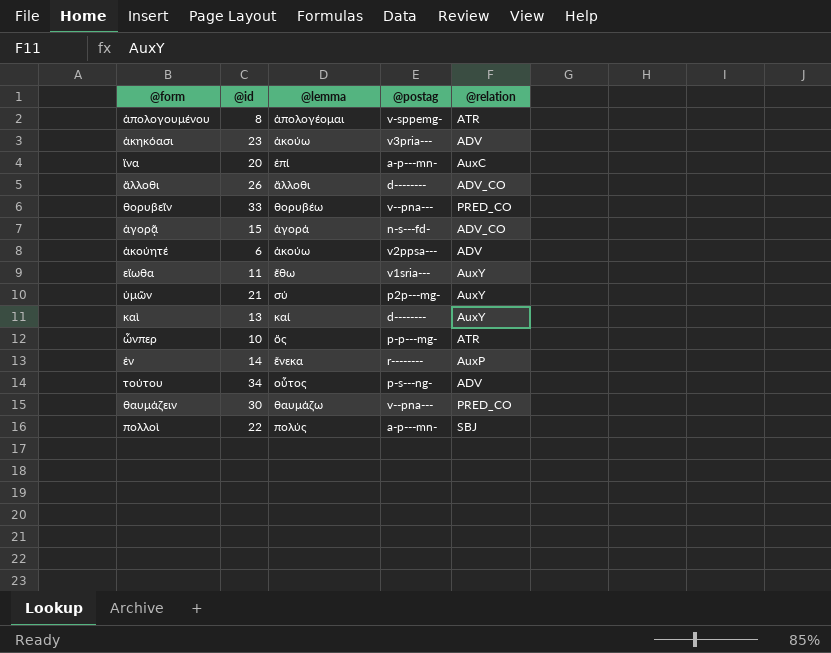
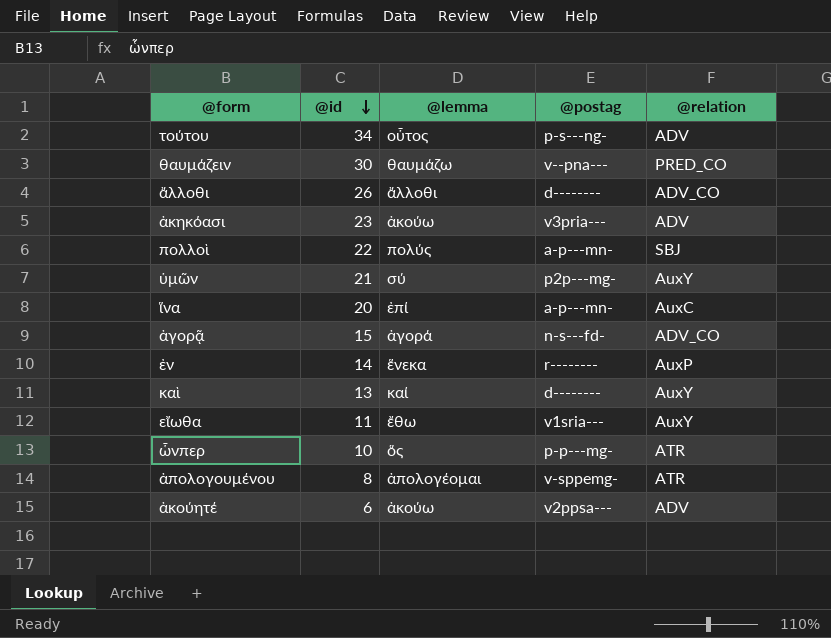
row order: none -> @id descending
row θορυβεῖν: 33 | θορυβέω | v--pna--- | PRED_CO -> none

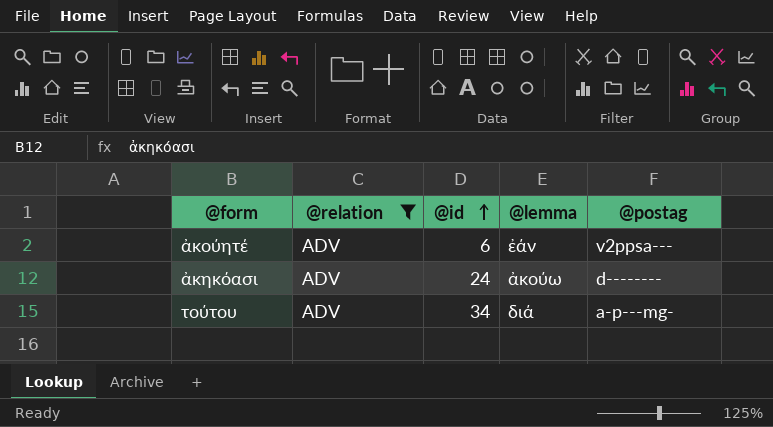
filter: none -> @relation = ADV
row order: @id descending -> @id ascending
column @relation | position: 5 -> 2
ἀκούητέ | @lemma: ἀκούω -> ἐάν
ἀκηκόασι | @id: 23 -> 24
ἀκηκόασι | @postag: v3pria--- -> d--------
τούτου | @lemma: οὗτος -> διά
τούτου | @postag: p-s---ng- -> a-p---mg-

